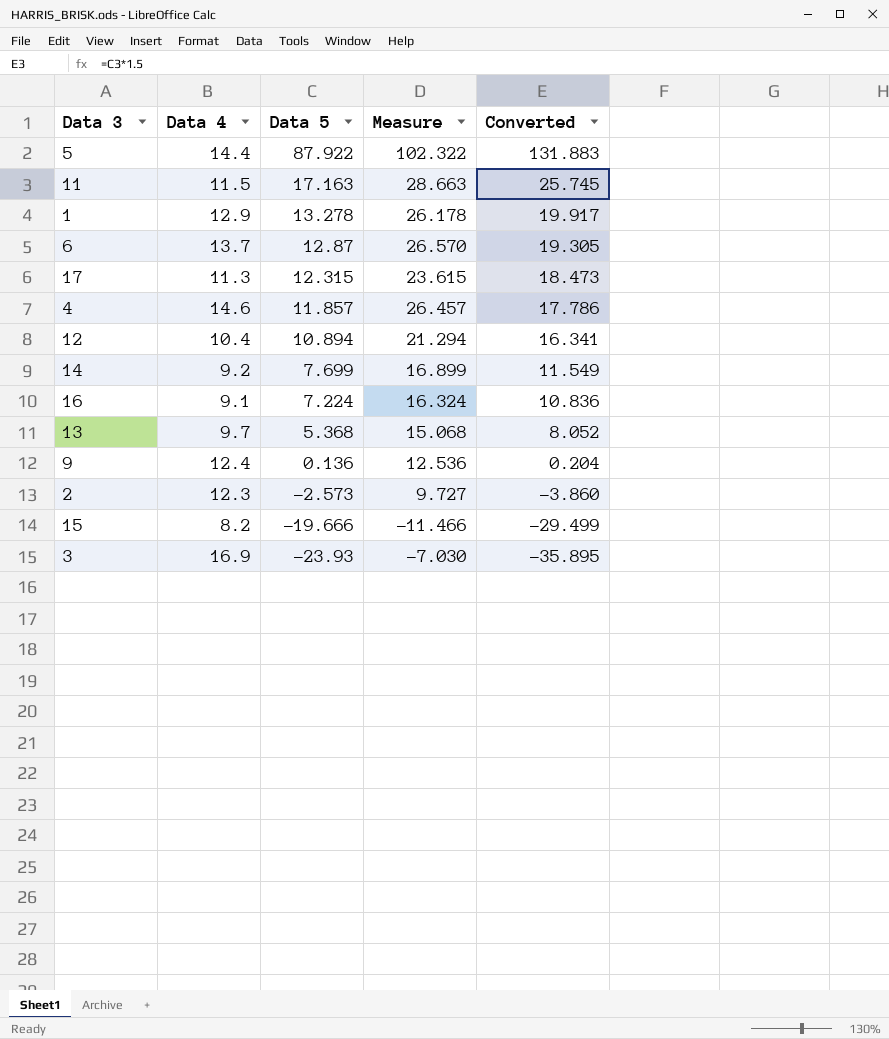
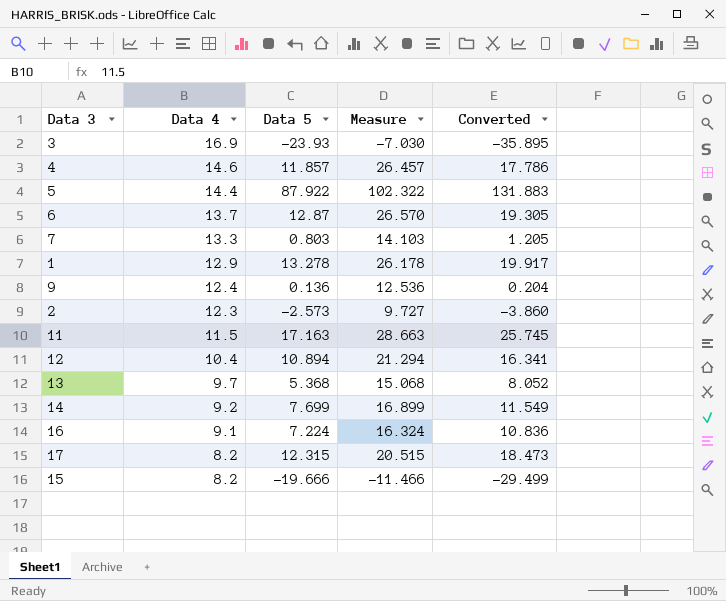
row order: Data 5 descending -> Data 4 descending
row 7: none -> 13.3 | 0.803 | 14.103 | 1.205
17 | Data 4: 11.3 -> 8.2
17 | Measure: 23.615 -> 20.515

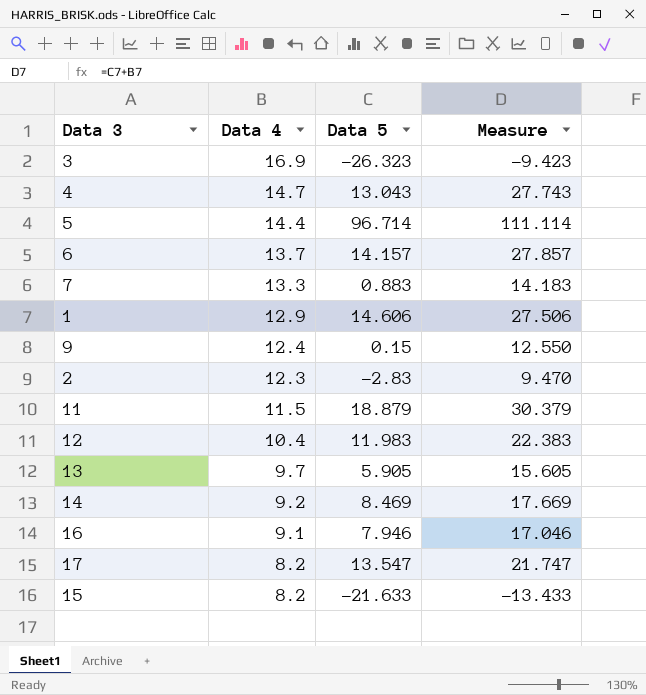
column Converted | formula: [Data 5] * 1.5 -> none
3 | Data 5: -23.93 -> -26.323
3 | Measure: -7.030 -> -9.423
4 | Data 4: 14.6 -> 14.7
4 | Data 5: 11.857 -> 13.043
4 | Measure: 26.457 -> 27.743
5 | Data 5: 87.922 -> 96.714
5 | Measure: 102.322 -> 111.114
6 | Data 5: 12.87 -> 14.157
6 | Measure: 26.570 -> 27.857
7 | Data 5: 0.803 -> 0.883
7 | Measure: 14.103 -> 14.183
1 | Data 5: 13.278 -> 14.606
1 | Measure: 26.178 -> 27.506
9 | Data 5: 0.136 -> 0.15
9 | Measure: 12.536 -> 12.550
2 | Data 5: -2.573 -> -2.83
2 | Measure: 9.727 -> 9.470
11 | Data 5: 17.163 -> 18.879
11 | Measure: 28.663 -> 30.379
12 | Data 5: 10.894 -> 11.983
12 | Measure: 21.294 -> 22.383
13 | Data 5: 5.368 -> 5.905
13 | Measure: 15.068 -> 15.605
14 | Data 5: 7.699 -> 8.469
14 | Measure: 16.899 -> 17.669
16 | Data 5: 7.224 -> 7.946
16 | Measure: 16.324 -> 17.046
17 | Data 5: 12.315 -> 13.547
17 | Measure: 20.515 -> 21.747
15 | Data 5: -19.666 -> -21.633
15 | Measure: -11.466 -> -13.433

